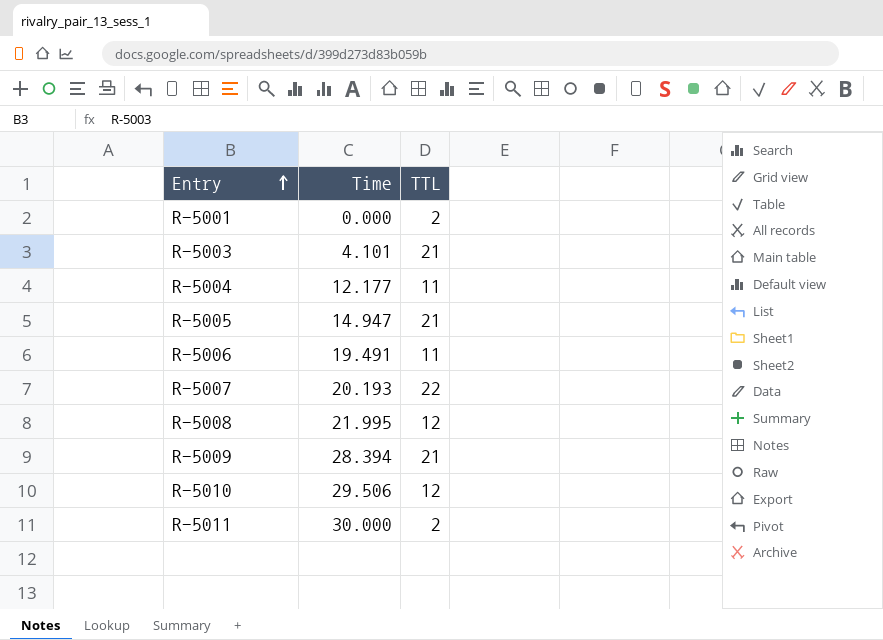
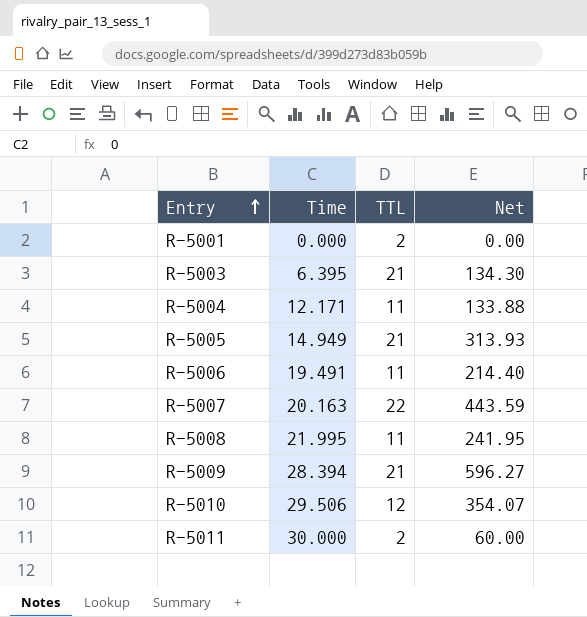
column Net | formula: none -> [Time] * [TTL]
R-5003 | Time: 4.101 -> 6.395
R-5004 | Time: 12.177 -> 12.171
R-5005 | Time: 14.947 -> 14.949
R-5007 | Time: 20.193 -> 20.163
R-5008 | TTL: 12 -> 11

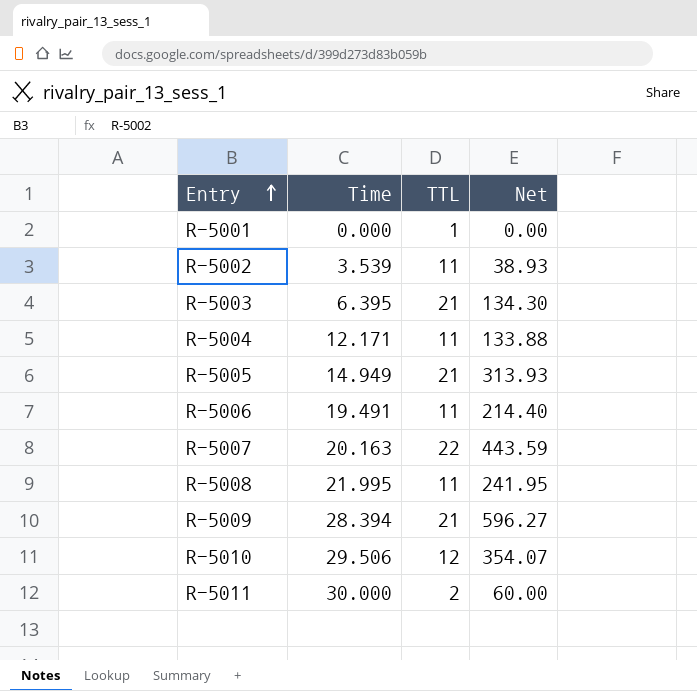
R-5001 | TTL: 2 -> 1
row R-5002: none -> 3.539 | 11 | 38.93

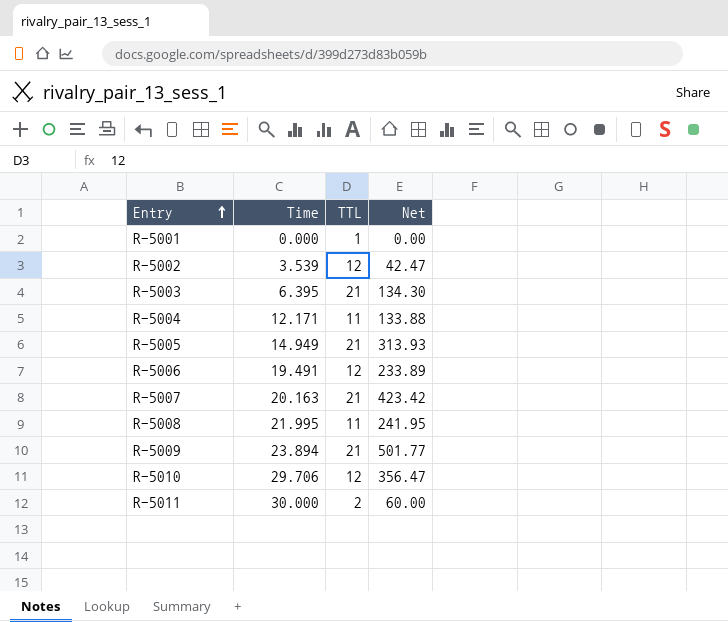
R-5002 | TTL: 11 -> 12
R-5002 | Net: 38.93 -> 42.47
R-5006 | TTL: 11 -> 12
R-5006 | Net: 214.40 -> 233.89
R-5007 | TTL: 22 -> 21
R-5007 | Net: 443.59 -> 423.42
R-5009 | Time: 28.394 -> 23.894
R-5009 | Net: 596.27 -> 501.77
R-5010 | Time: 29.506 -> 29.706
R-5010 | Net: 354.07 -> 356.47

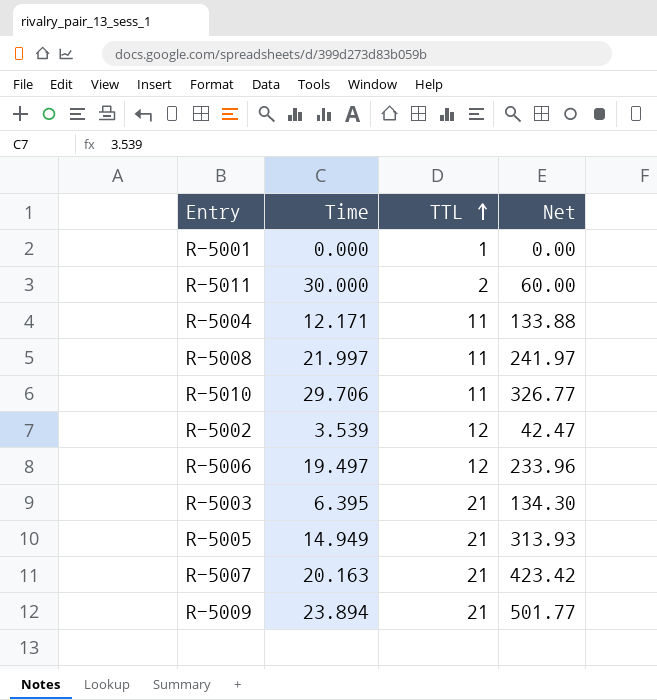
row order: Entry ascending -> TTL ascending
R-5008 | Time: 21.995 -> 21.997
R-5008 | Net: 241.95 -> 241.97
R-5010 | TTL: 12 -> 11
R-5010 | Net: 356.47 -> 326.77
R-5006 | Time: 19.491 -> 19.497
R-5006 | Net: 233.89 -> 233.96

